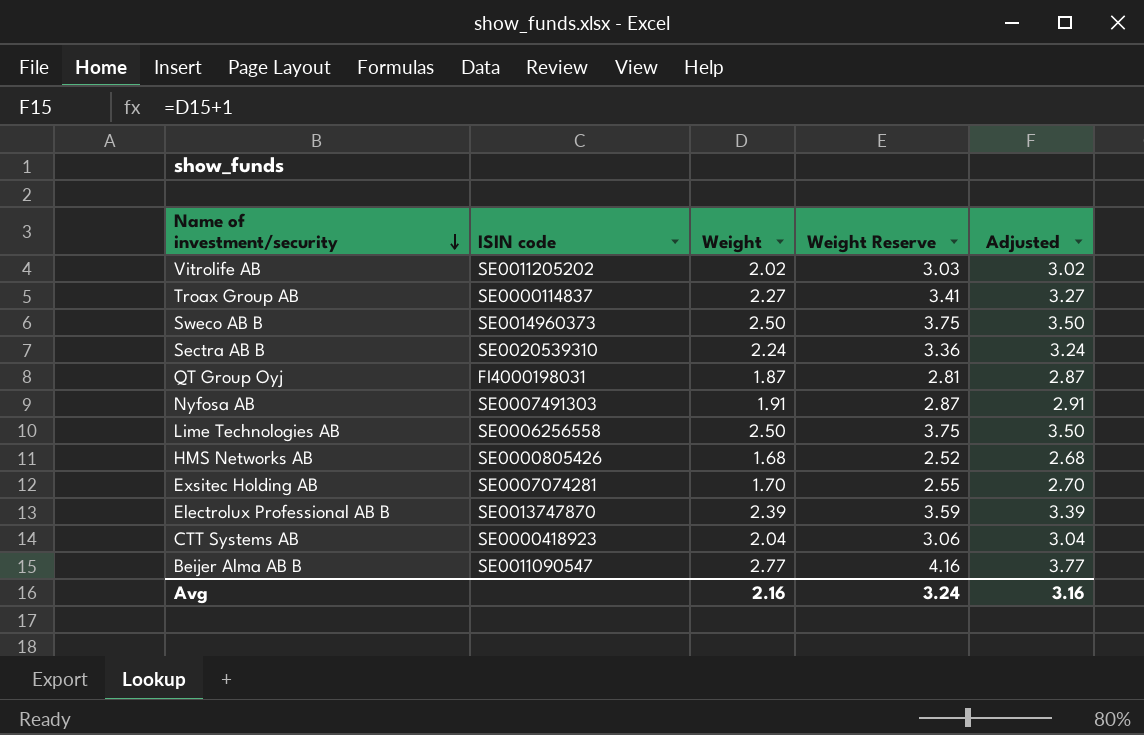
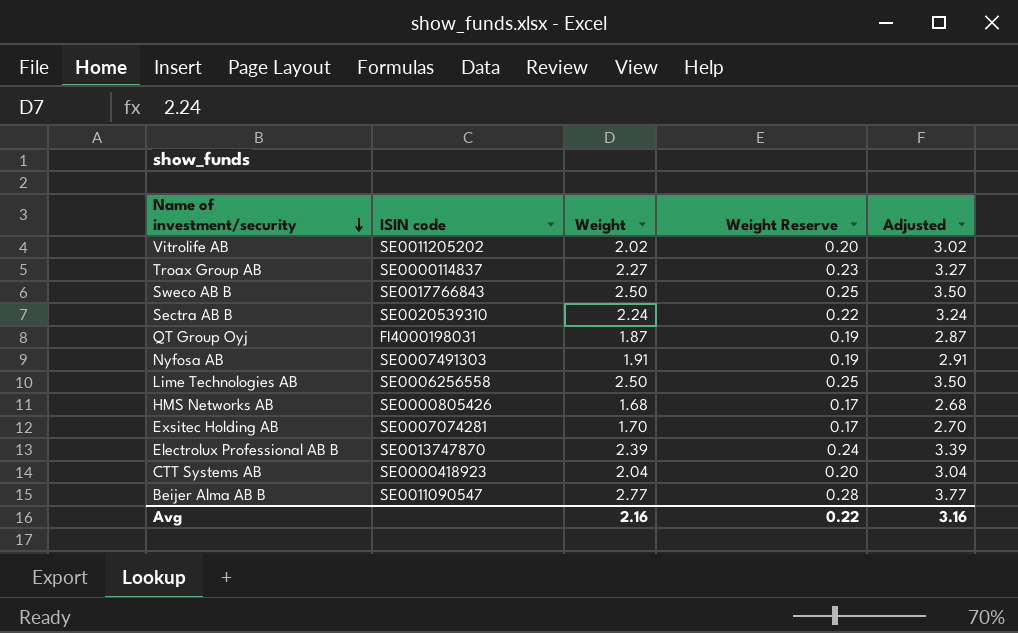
column Weight Reserve | formula: [Weight] * 1.5 -> [Weight] * 0.1
Sweco AB B | ISIN code: SE0014960373 -> SE0017766843
Avg | Weight Reserve: 3.24 -> 0.22

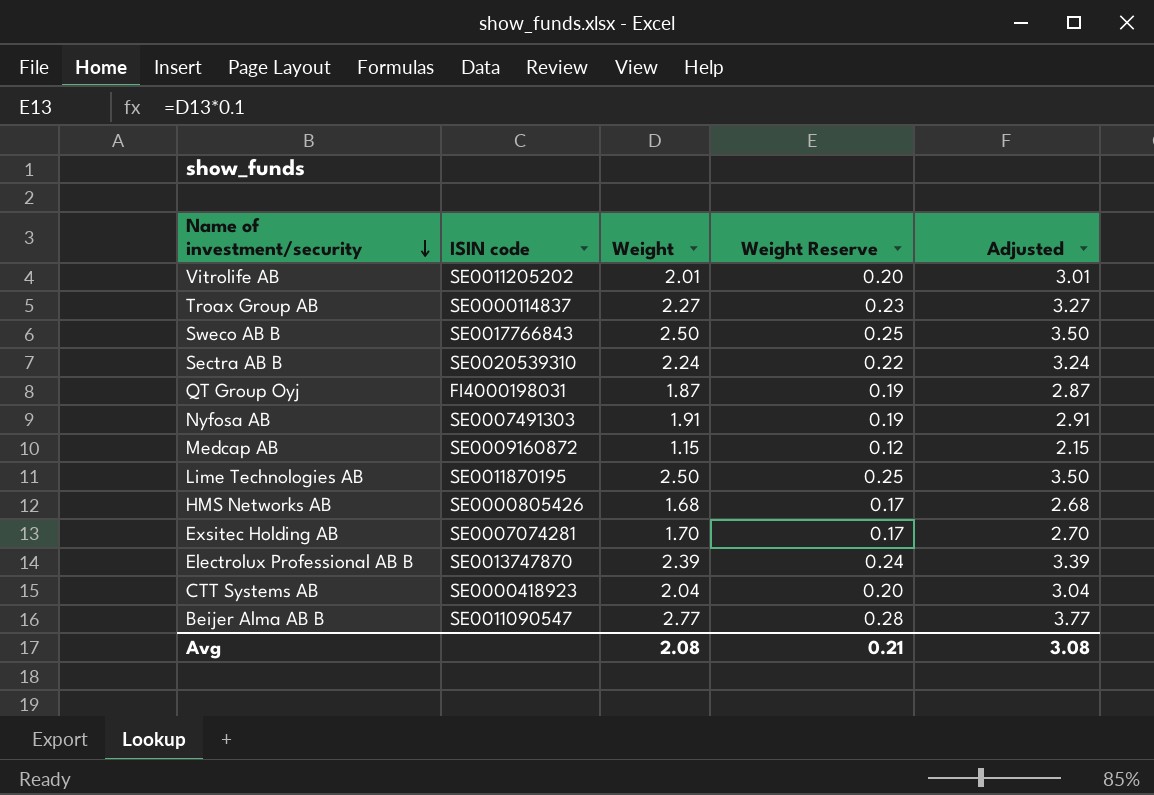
Vitrolife AB | Weight: 2.02 -> 2.01
Vitrolife AB | Adjusted: 3.02 -> 3.01
row Medcap AB: none -> SE0009160872 | 1.15 | 0.12 | 2.15
Lime Technologies AB | ISIN code: SE0006256558 -> SE0011870195
Avg | Weight: 2.16 -> 2.08
Avg | Weight Reserve: 0.22 -> 0.21
Avg | Adjusted: 3.16 -> 3.08

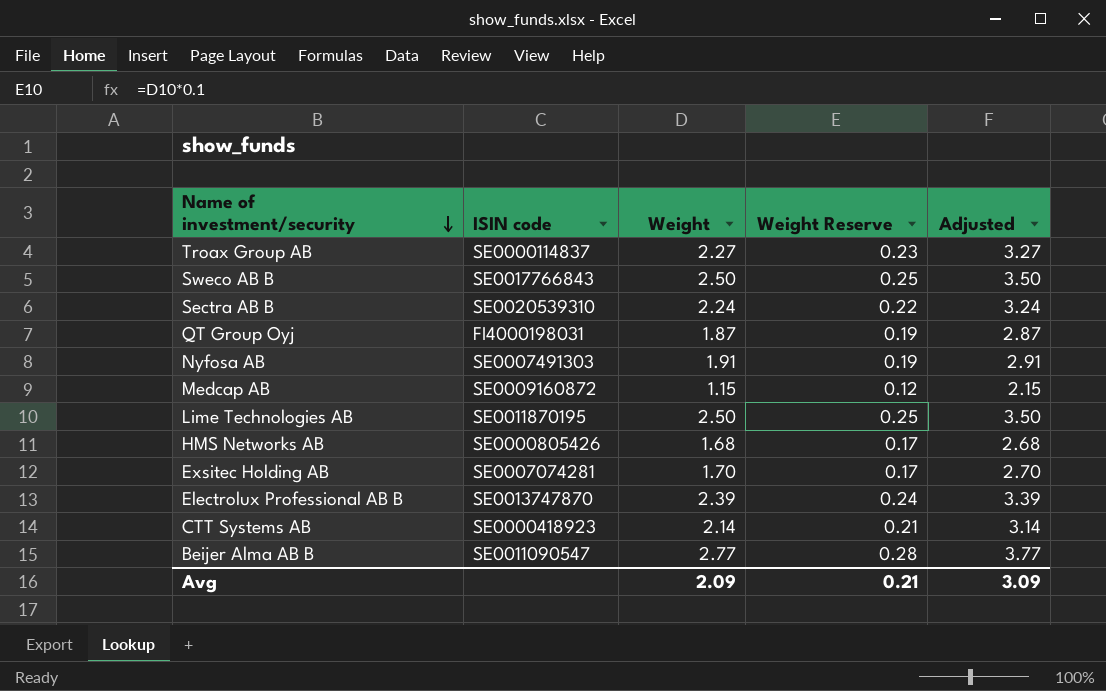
row Vitrolife AB: SE0011205202 | 2.01 | 0.20 | 3.01 -> none
CTT Systems AB | Weight: 2.04 -> 2.14
CTT Systems AB | Weight Reserve: 0.20 -> 0.21
CTT Systems AB | Adjusted: 3.04 -> 3.14
Avg | Weight: 2.08 -> 2.09
Avg | Adjusted: 3.08 -> 3.09

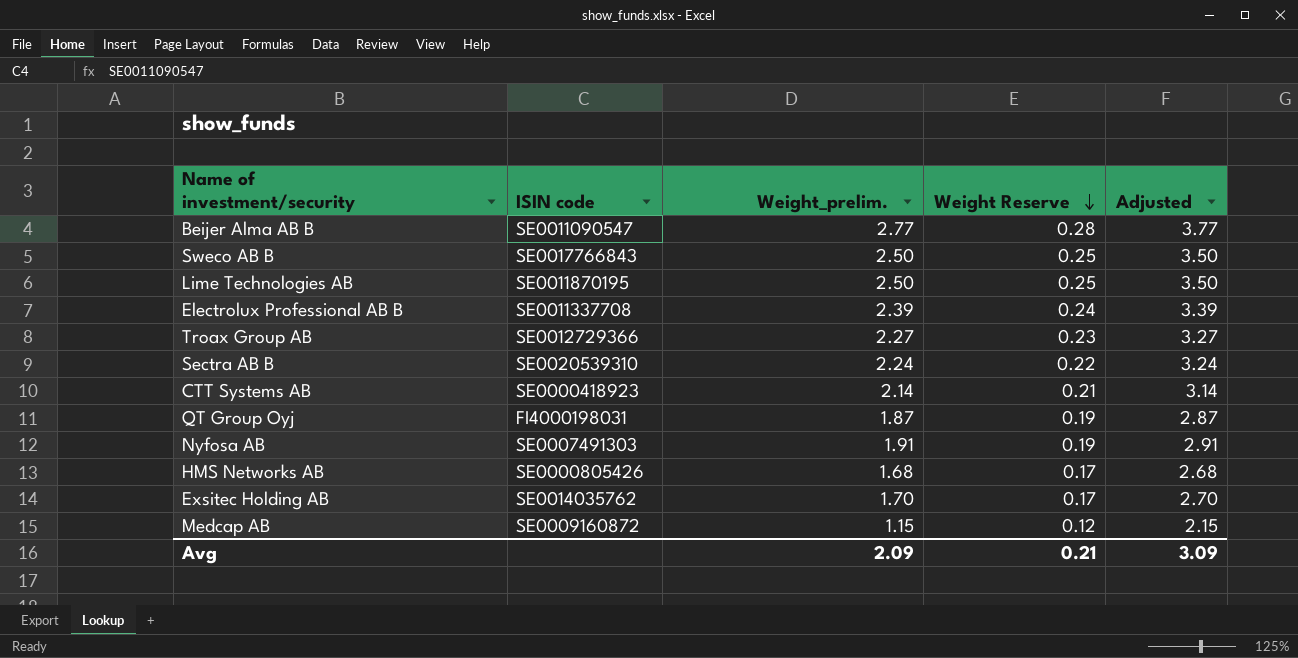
row order: Name of investment/security descending -> Weight Reserve descending
column name: Weight -> Weight_prelim.
Electrolux Professional AB B | ISIN code: SE0013747870 -> SE0011337708
Troax Group AB | ISIN code: SE0000114837 -> SE0012729366
Exsitec Holding AB | ISIN code: SE0007074281 -> SE0014035762

